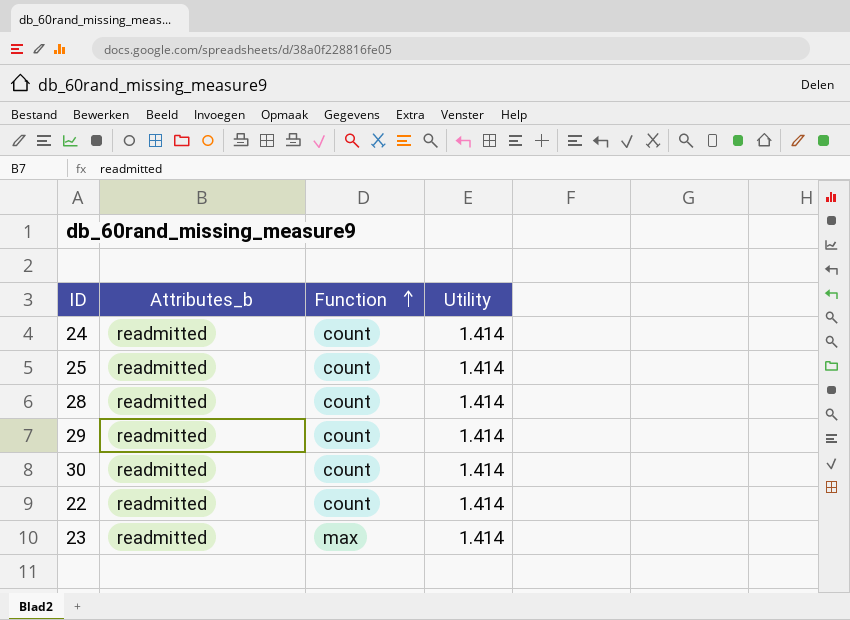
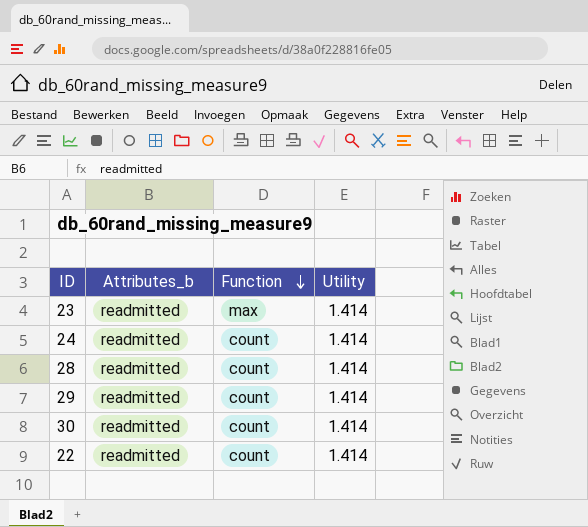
row order: Function ascending -> Function descending
row 25: readmitted | count | 1.414 -> none

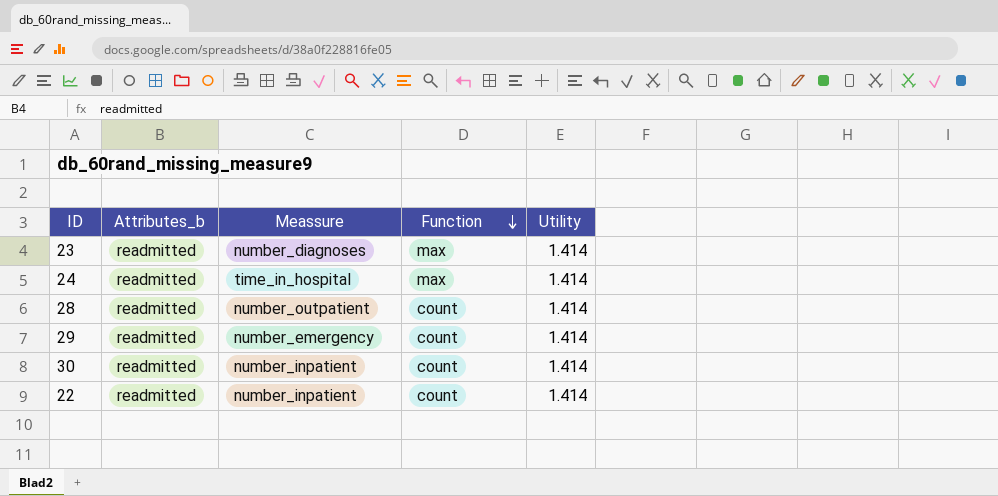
column Meassure | position: none -> 3
24 | Function: count -> max

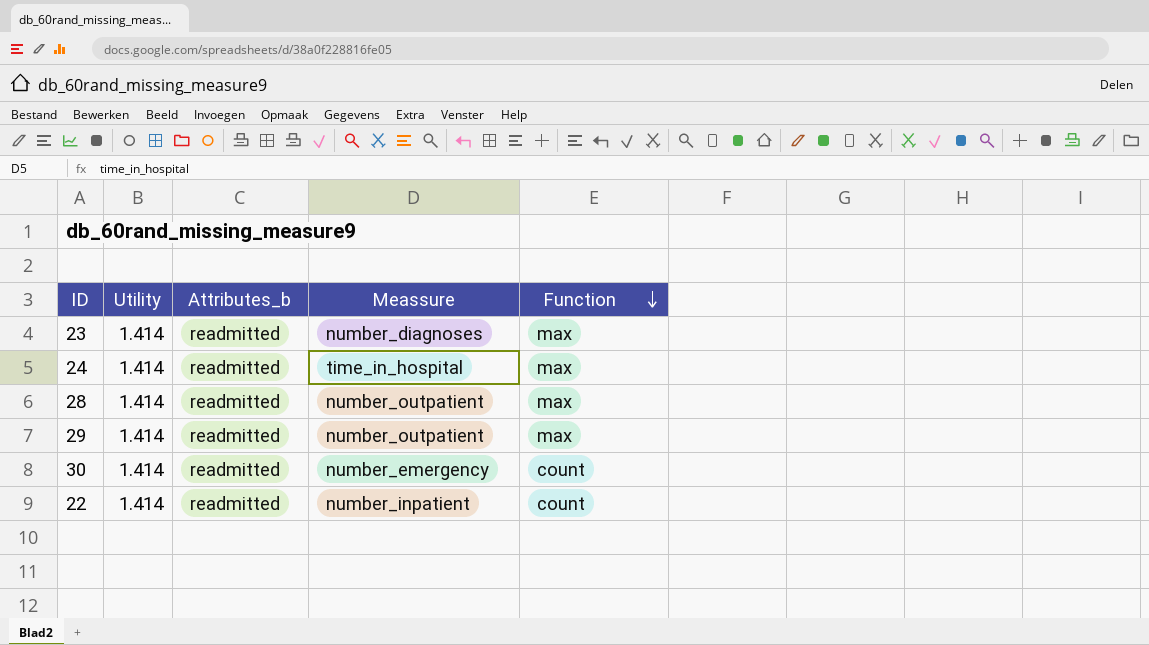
column Utility | position: 5 -> 2
28 | Function: count -> max
29 | Meassure: number_emergency -> number_outpatient
29 | Function: count -> max
30 | Meassure: number_inpatient -> number_emergency

